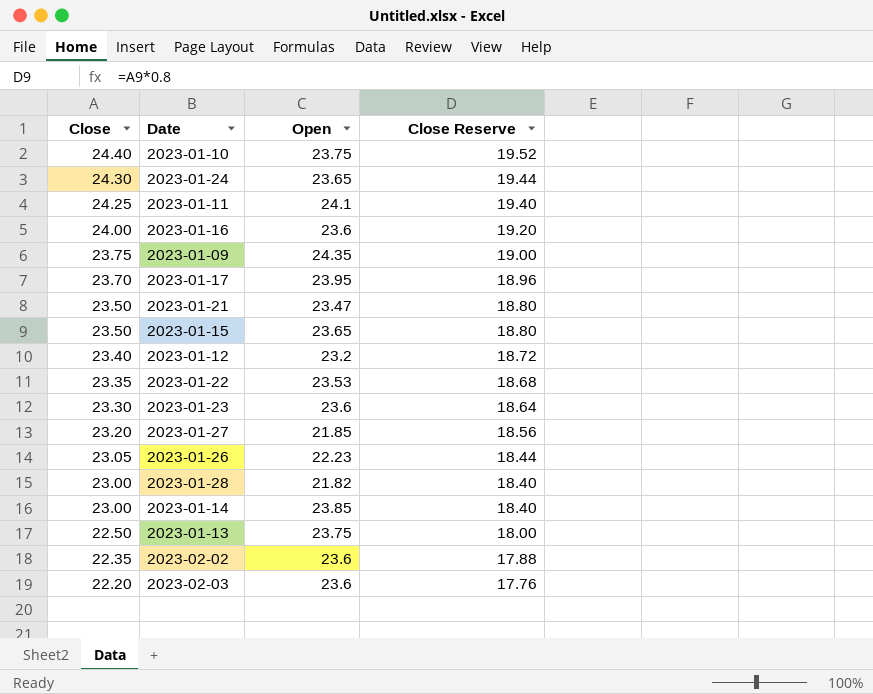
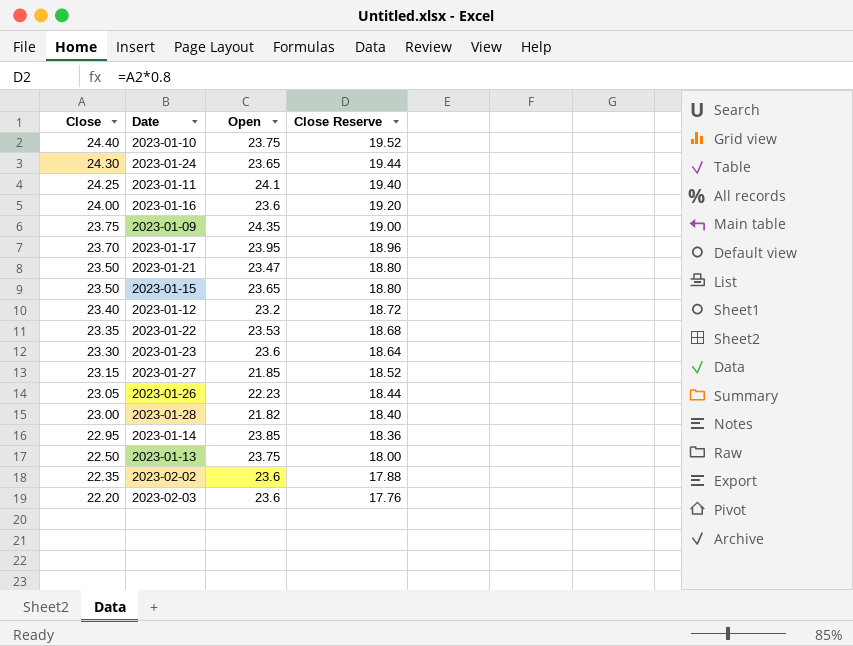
2023-01-27 | Close: 23.20 -> 23.15
2023-01-27 | Close Reserve: 18.56 -> 18.52
2023-01-14 | Close: 23.00 -> 22.95
2023-01-14 | Close Reserve: 18.40 -> 18.36

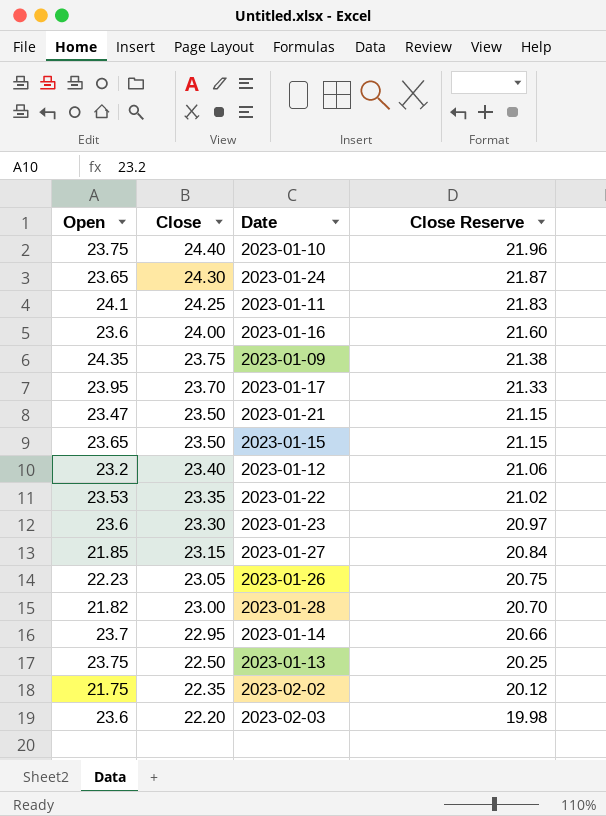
column Open | position: 3 -> 1
column Close Reserve | formula: [Close] * 0.8 -> [Close] * 0.9
2023-01-14 | Open: 23.85 -> 23.7
2023-02-02 | Open: 23.6 -> 21.75

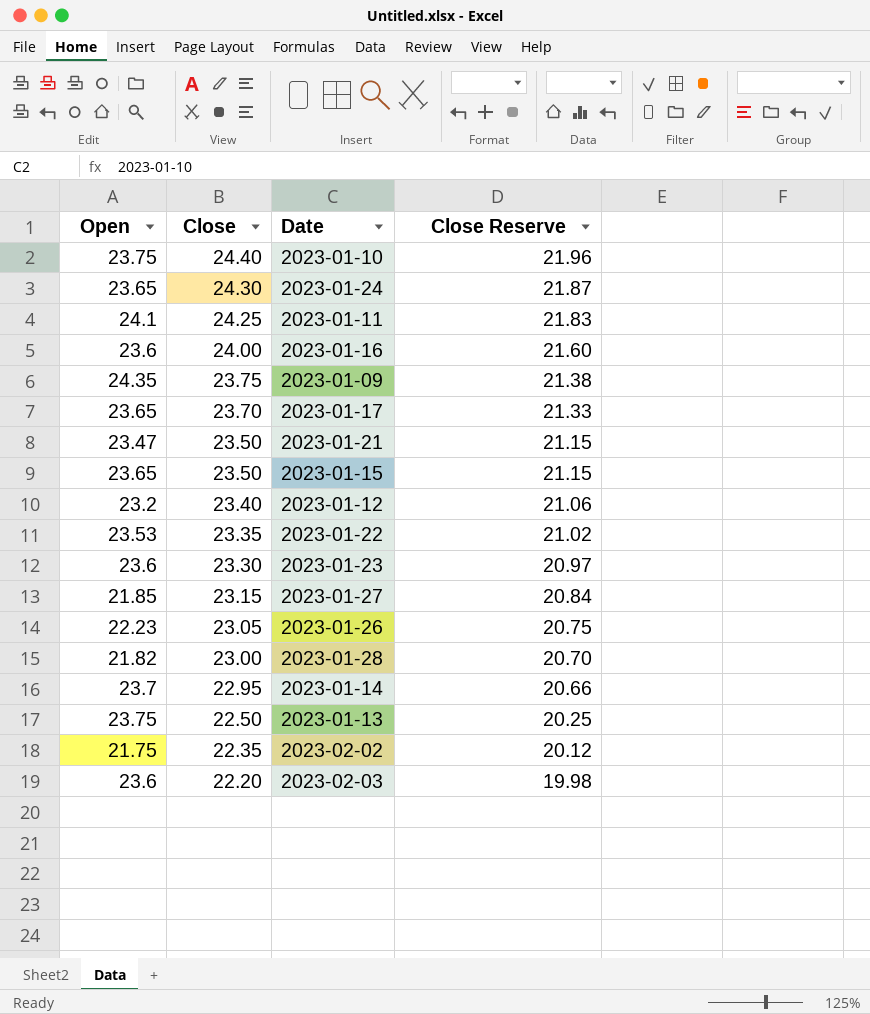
2023-01-17 | Open: 23.95 -> 23.65

